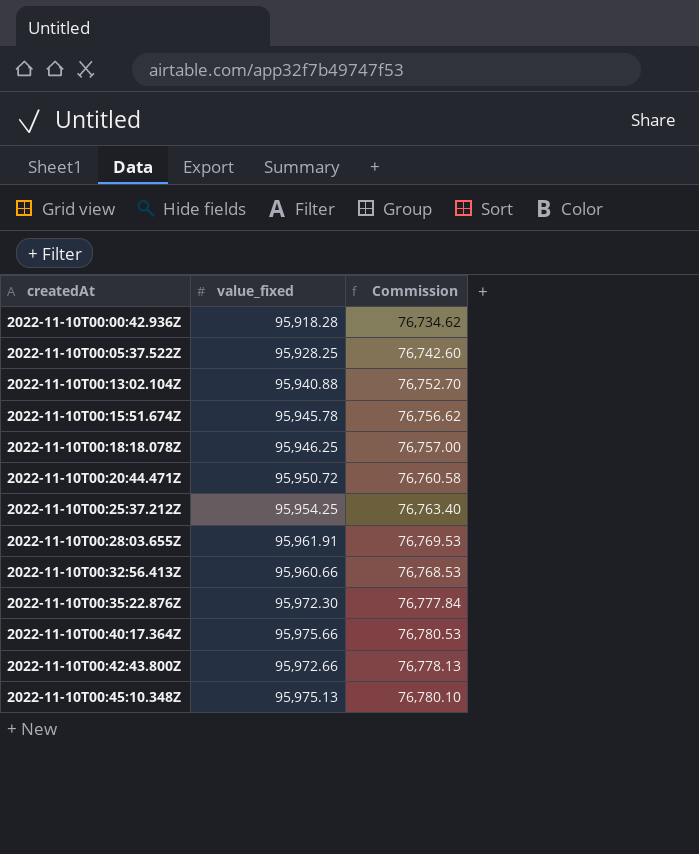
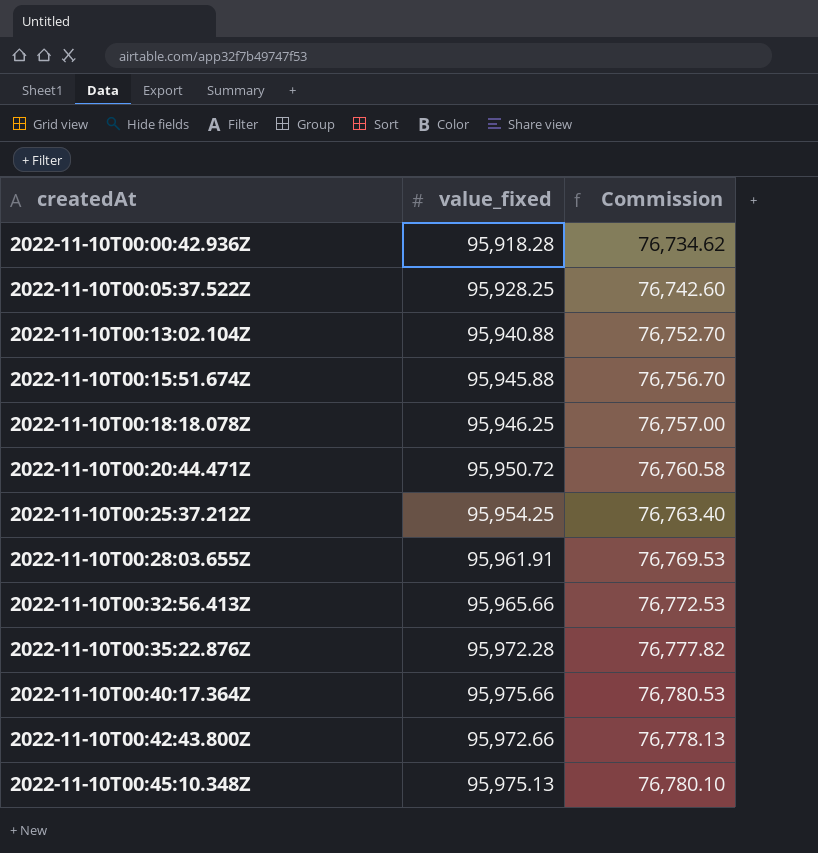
2022-11-10T00:15:51.674Z | value_fixed: 95,945.78 -> 95,945.88
2022-11-10T00:15:51.674Z | Commission: 76,756.62 -> 76,756.70
2022-11-10T00:32:56.413Z | value_fixed: 95,960.66 -> 95,965.66
2022-11-10T00:32:56.413Z | Commission: 76,768.53 -> 76,772.53
2022-11-10T00:35:22.876Z | value_fixed: 95,972.30 -> 95,972.28
2022-11-10T00:35:22.876Z | Commission: 76,777.84 -> 76,777.82

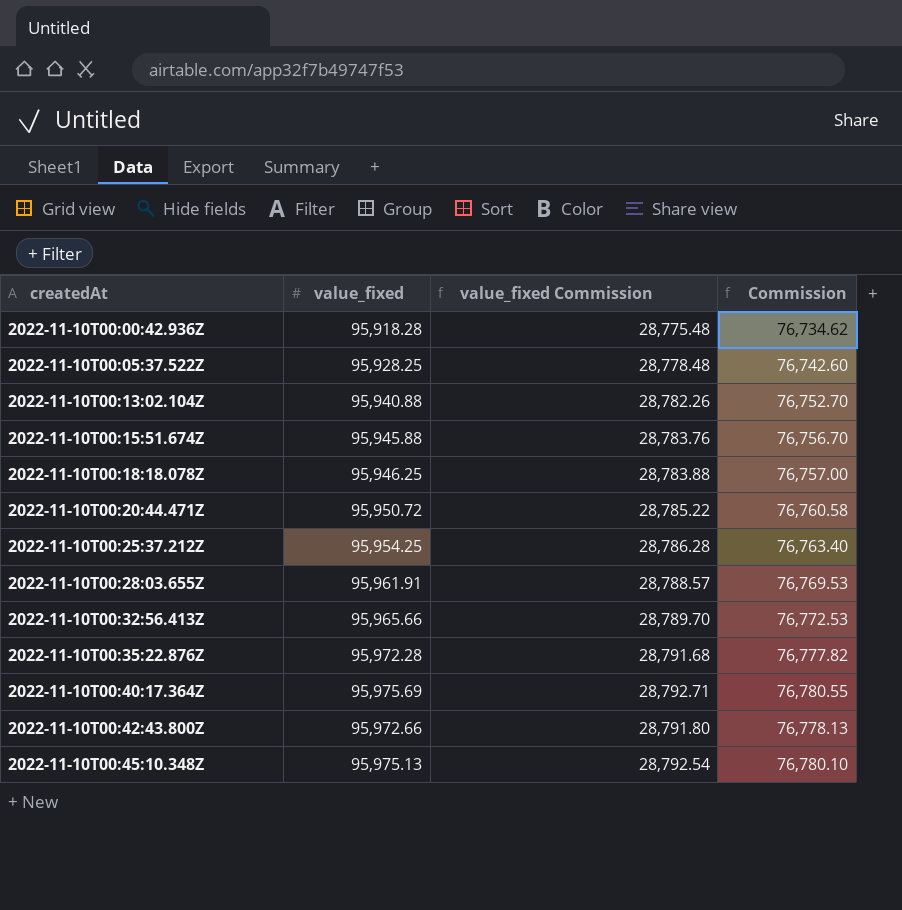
column value_fixed Commission | formula: none -> [value_fixed] * 0.3
2022-11-10T00:40:17.364Z | value_fixed: 95,975.66 -> 95,975.69
2022-11-10T00:40:17.364Z | Commission: 76,780.53 -> 76,780.55

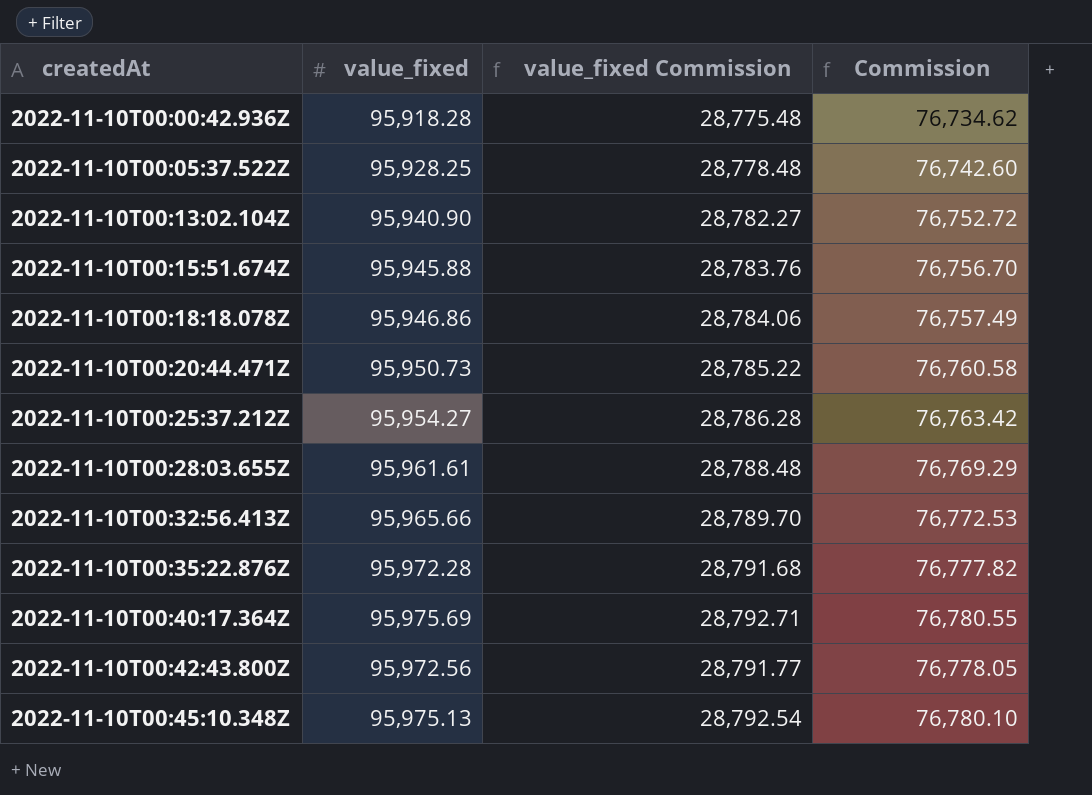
2022-11-10T00:13:02.104Z | value_fixed: 95,940.88 -> 95,940.90
2022-11-10T00:13:02.104Z | value_fixed Commission: 28,782.26 -> 28,782.27
2022-11-10T00:13:02.104Z | Commission: 76,752.70 -> 76,752.72
2022-11-10T00:18:18.078Z | value_fixed: 95,946.25 -> 95,946.86
2022-11-10T00:18:18.078Z | value_fixed Commission: 28,783.88 -> 28,784.06
2022-11-10T00:18:18.078Z | Commission: 76,757.00 -> 76,757.49
2022-11-10T00:20:44.471Z | value_fixed: 95,950.72 -> 95,950.73
2022-11-10T00:25:37.212Z | value_fixed: 95,954.25 -> 95,954.27
2022-11-10T00:25:37.212Z | Commission: 76,763.40 -> 76,763.42
2022-11-10T00:28:03.655Z | value_fixed: 95,961.91 -> 95,961.61
2022-11-10T00:28:03.655Z | value_fixed Commission: 28,788.57 -> 28,788.48
2022-11-10T00:28:03.655Z | Commission: 76,769.53 -> 76,769.29
2022-11-10T00:42:43.800Z | value_fixed: 95,972.66 -> 95,972.56
2022-11-10T00:42:43.800Z | value_fixed Commission: 28,791.80 -> 28,791.77
2022-11-10T00:42:43.800Z | Commission: 76,778.13 -> 76,778.05

